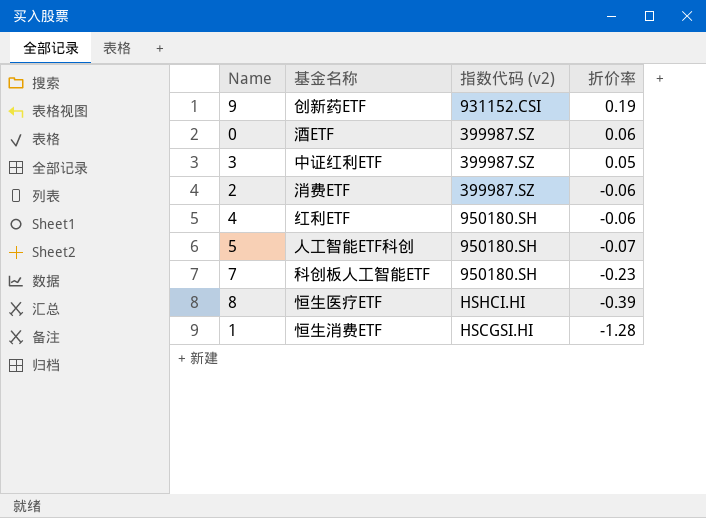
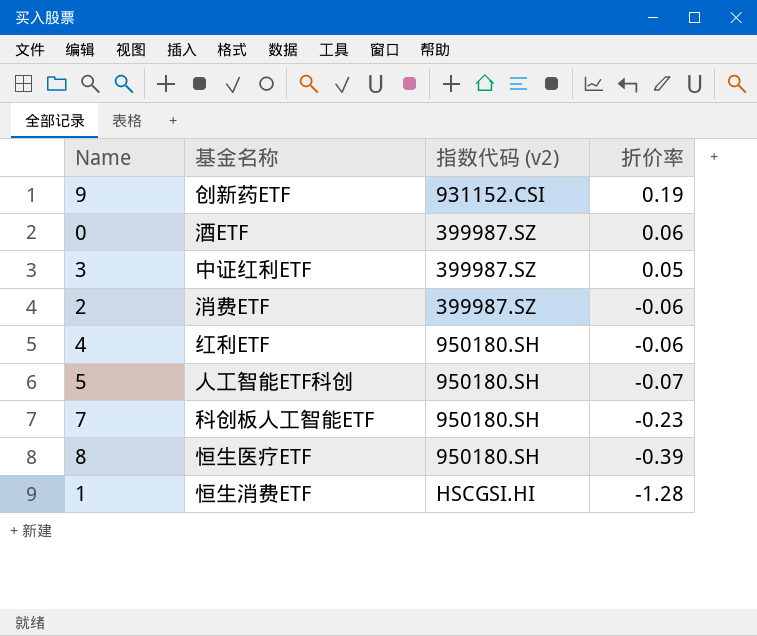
8 | 指数代码 (v2): HSHCI.HI -> 950180.SH

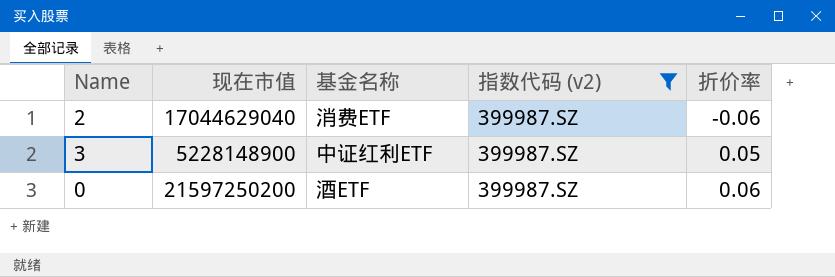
filter: none -> 指数代码 (v2) = 399987.SZ
row order: 折价率 descending -> 折价率 ascending
column 现在市值 | position: none -> 2

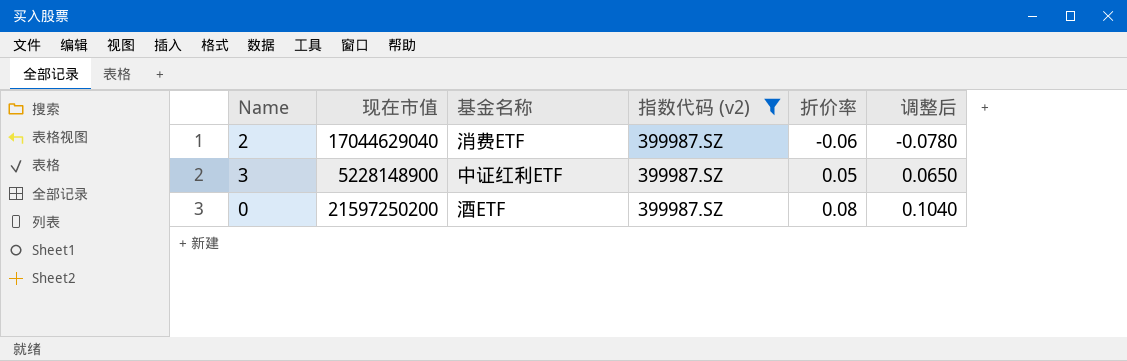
column 调整后 | formula: none -> [折价率] * 1.3
0 | 折价率: 0.06 -> 0.08

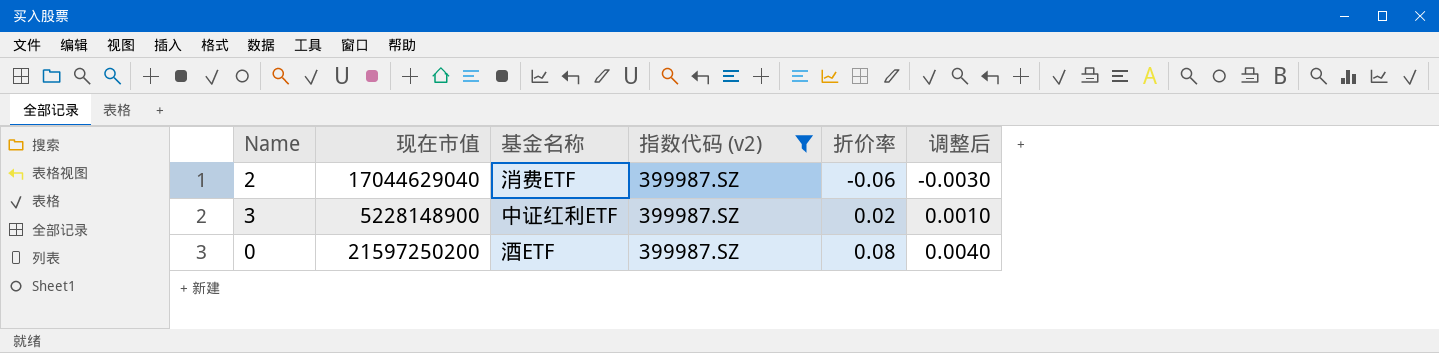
column 调整后 | formula: [折价率] * 1.3 -> [折价率] * 0.05
3 | 折价率: 0.05 -> 0.02

